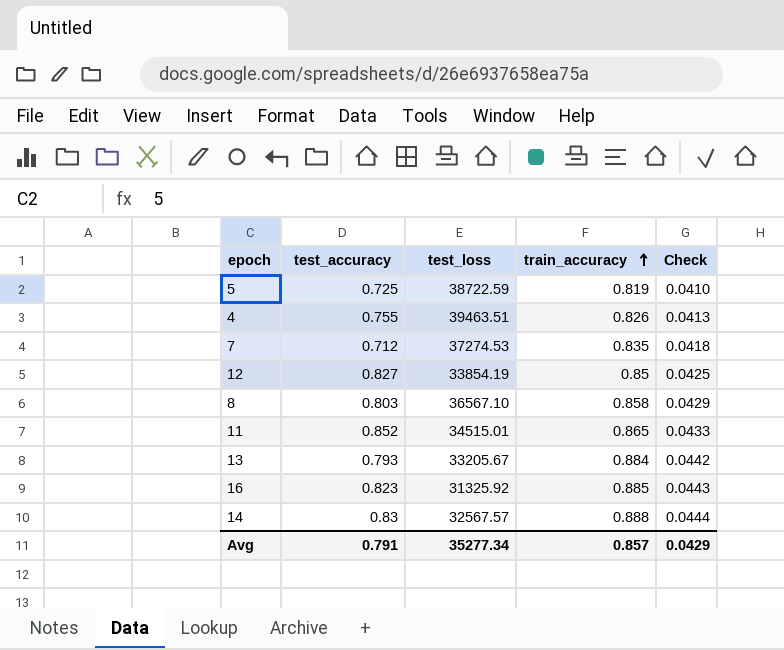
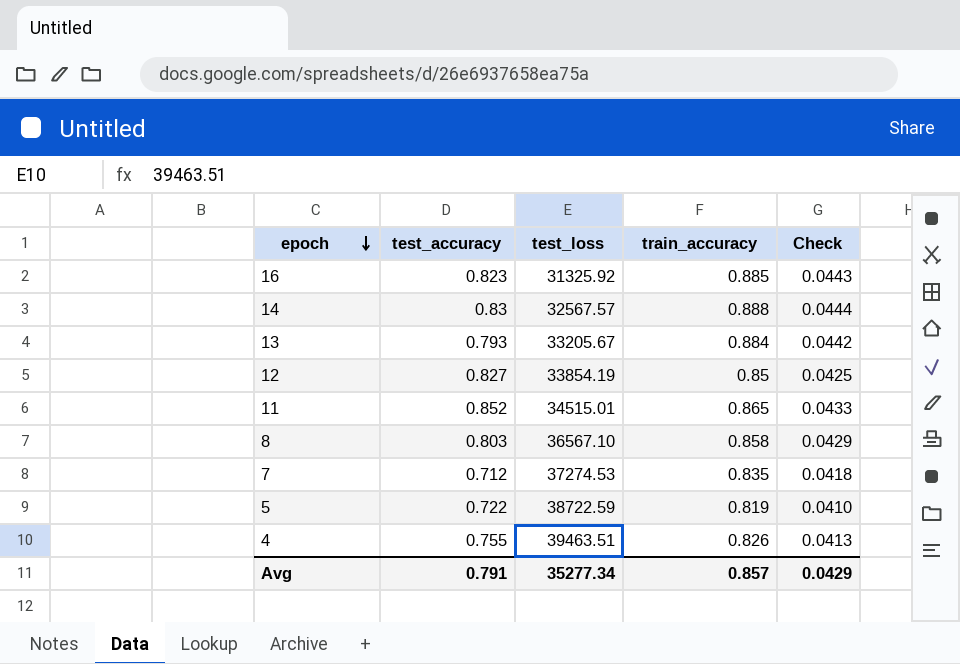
row order: train_accuracy ascending -> epoch descending
5 | test_accuracy: 0.725 -> 0.722

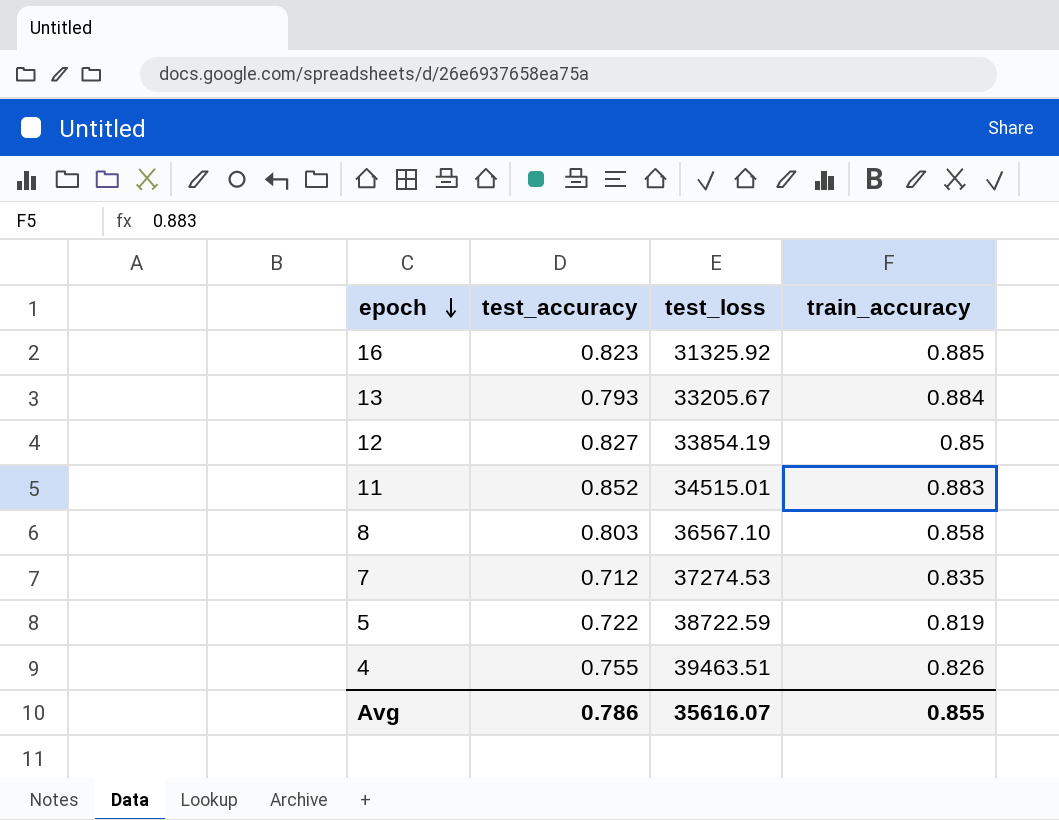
column Check | formula: [train_accuracy] * 0.05 -> none
row 14: 0.83 | 32567.57 | 0.888 | 0.0444 -> none
11 | train_accuracy: 0.865 -> 0.883
Avg | test_accuracy: 0.791 -> 0.786
Avg | test_loss: 35277.34 -> 35616.07
Avg | train_accuracy: 0.857 -> 0.855

